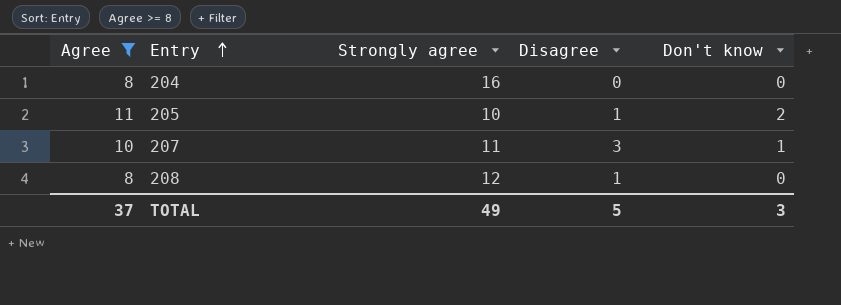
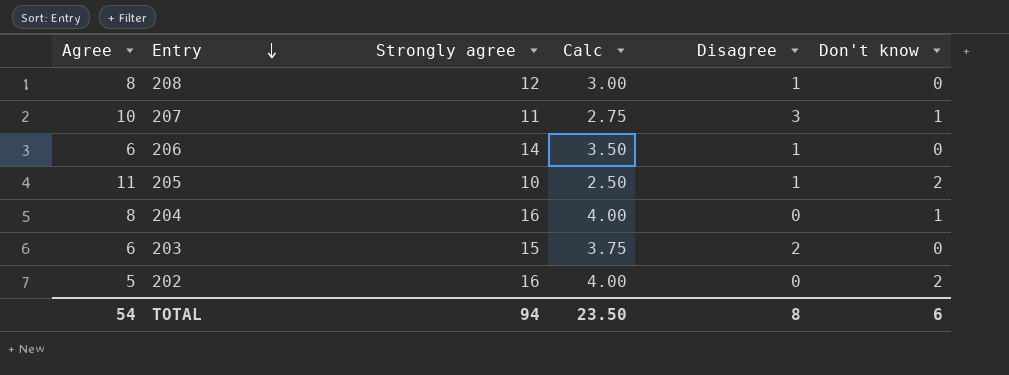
filter: Agree >= 8 -> none
row order: Entry ascending -> Entry descending
column Calc | formula: none -> [Strongly agree] * 0.25
204 | Don't know: 0 -> 1
TOTAL | Agree: 37 -> 54
TOTAL | Strongly agree: 49 -> 94
TOTAL | Disagree: 5 -> 8
TOTAL | Don't know: 3 -> 6

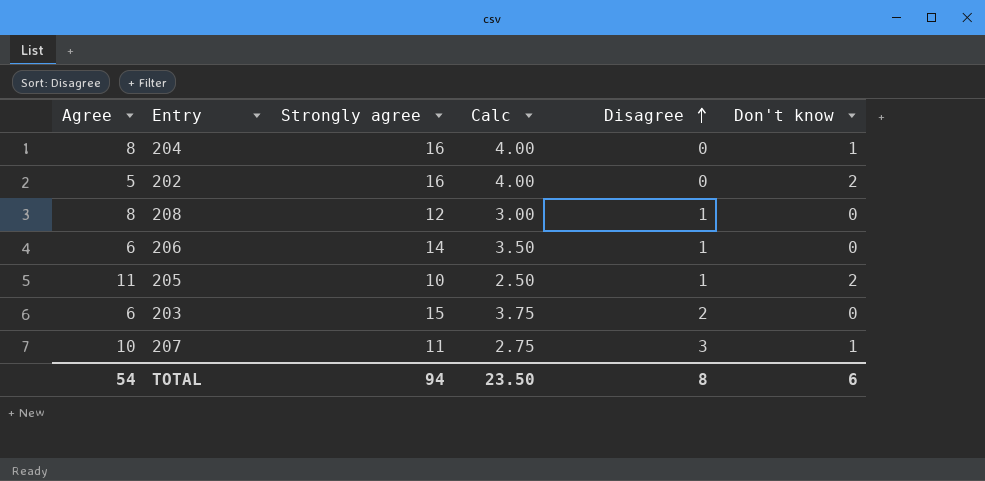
row order: Entry descending -> Disagree ascending

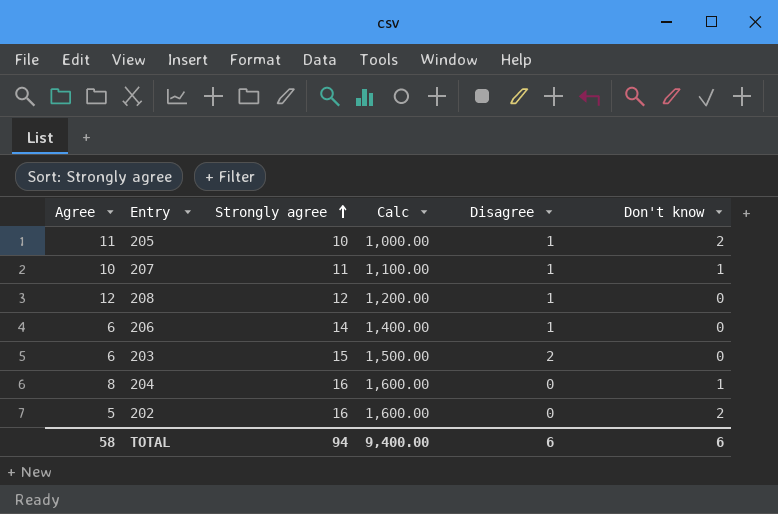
row order: Disagree ascending -> Strongly agree ascending
column Calc | formula: [Strongly agree] * 0.25 -> [Strongly agree] * 100
207 | Disagree: 3 -> 1
208 | Agree: 8 -> 12
TOTAL | Agree: 54 -> 58
TOTAL | Calc: 23.50 -> 9,400.00
TOTAL | Disagree: 8 -> 6

